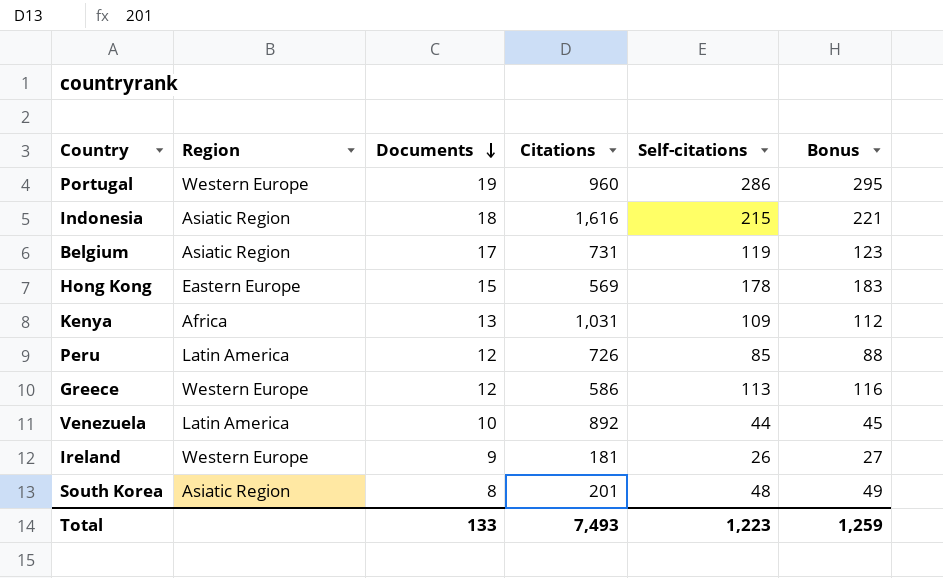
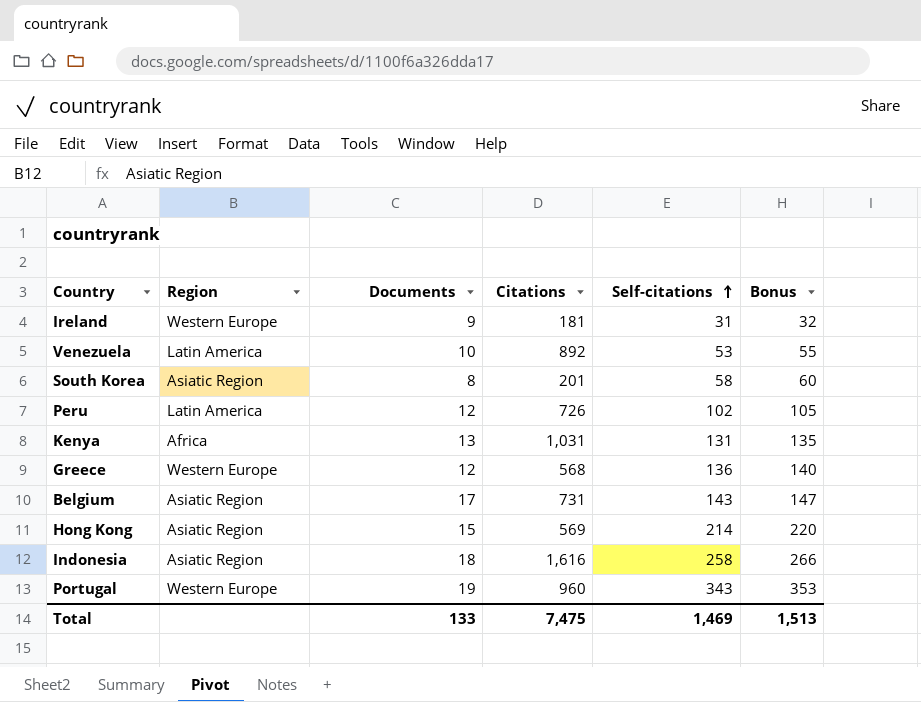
row order: Documents descending -> Self-citations ascending
Ireland | Self-citations: 26 -> 31
Ireland | Bonus: 27 -> 32
Venezuela | Self-citations: 44 -> 53
Venezuela | Bonus: 45 -> 55
South Korea | Self-citations: 48 -> 58
South Korea | Bonus: 49 -> 60
Peru | Self-citations: 85 -> 102
Peru | Bonus: 88 -> 105
Kenya | Self-citations: 109 -> 131
Kenya | Bonus: 112 -> 135
Greece | Citations: 586 -> 568
Greece | Self-citations: 113 -> 136
Greece | Bonus: 116 -> 140
Belgium | Self-citations: 119 -> 143
Belgium | Bonus: 123 -> 147
Hong Kong | Region: Eastern Europe -> Asiatic Region
Hong Kong | Self-citations: 178 -> 214
Hong Kong | Bonus: 183 -> 220
Indonesia | Self-citations: 215 -> 258
Indonesia | Bonus: 221 -> 266
Portugal | Self-citations: 286 -> 343
Portugal | Bonus: 295 -> 353
Total | Citations: 7,493 -> 7,475
Total | Self-citations: 1,223 -> 1,469
Total | Bonus: 1,259 -> 1,513

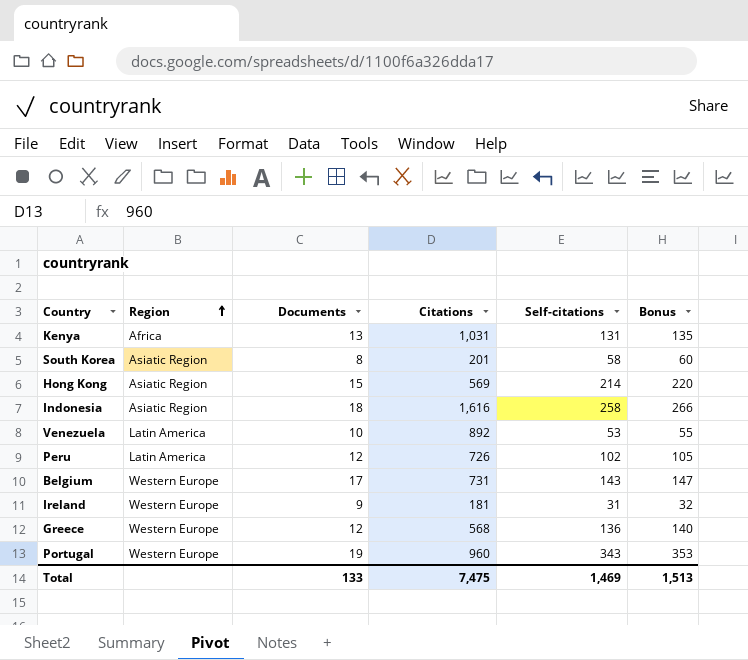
row order: Self-citations ascending -> Region ascending
Belgium | Region: Asiatic Region -> Western Europe

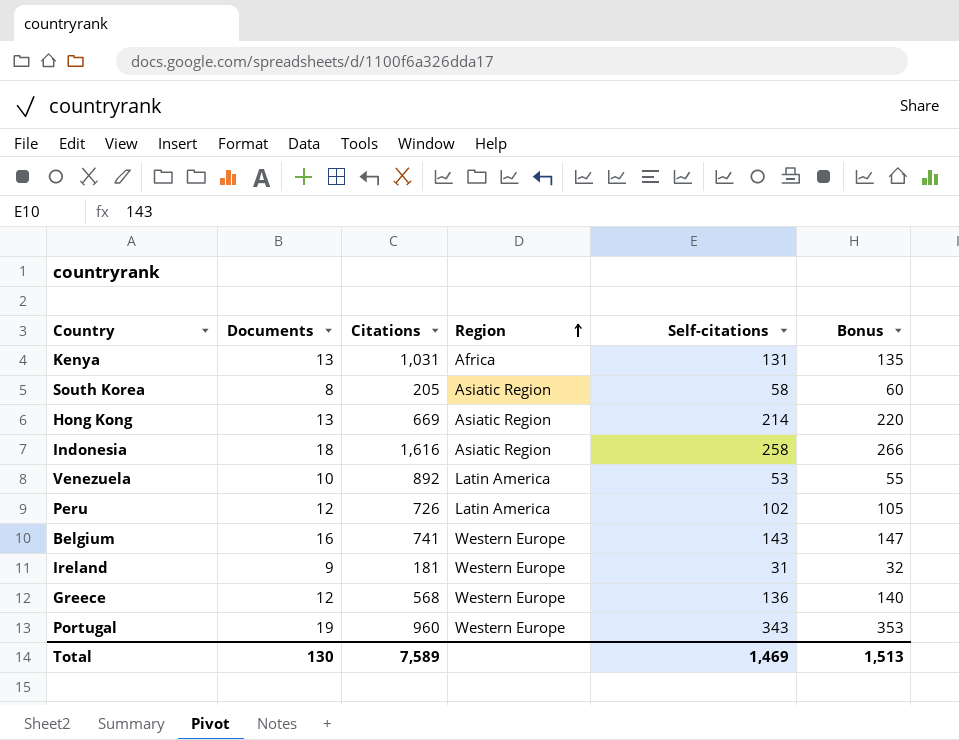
column Region | position: 2 -> 4
South Korea | Citations: 201 -> 205
Hong Kong | Documents: 15 -> 13
Hong Kong | Citations: 569 -> 669
Belgium | Documents: 17 -> 16
Belgium | Citations: 731 -> 741
Total | Documents: 133 -> 130
Total | Citations: 7,475 -> 7,589

